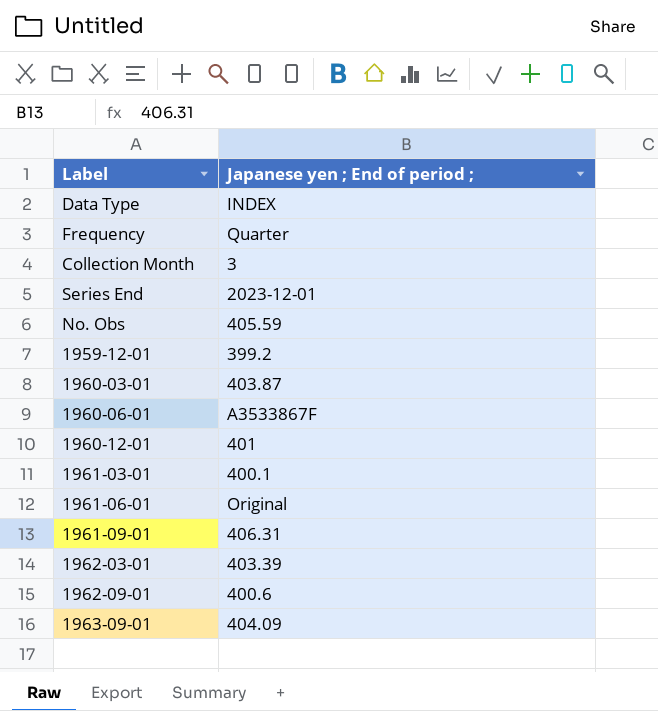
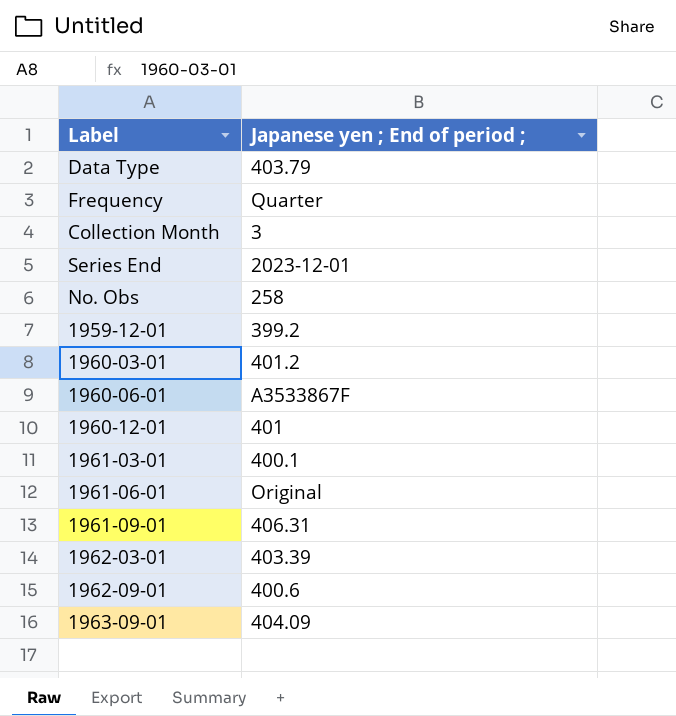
Data Type | Japanese yen ; End of period ;: INDEX -> 403.79
No. Obs | Japanese yen ; End of period ;: 405.59 -> 258
1960-03-01 | Japanese yen ; End of period ;: 403.87 -> 401.2

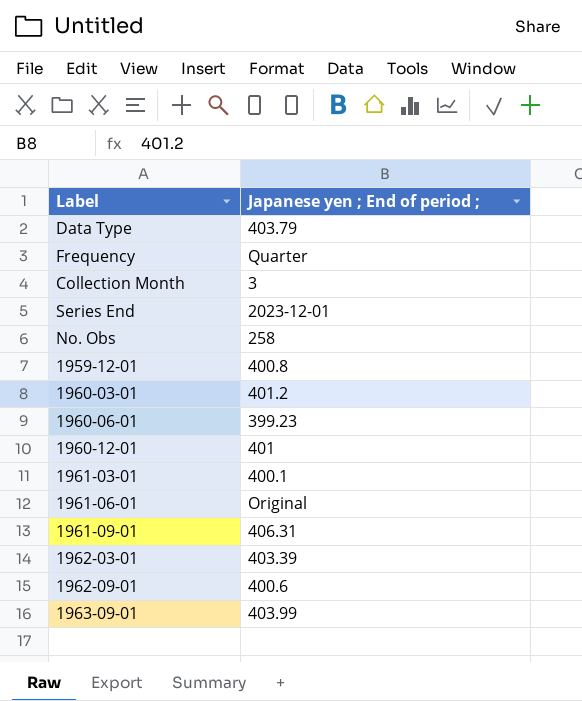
1959-12-01 | Japanese yen ; End of period ;: 399.2 -> 400.8
1960-06-01 | Japanese yen ; End of period ;: A3533867F -> 399.23
1963-09-01 | Japanese yen ; End of period ;: 404.09 -> 403.99

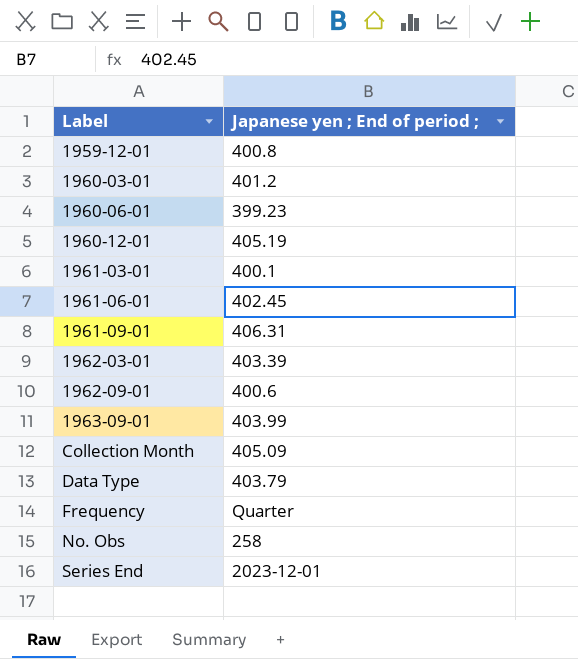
row order: none -> Label ascending
1960-12-01 | Japanese yen ; End of period ;: 401 -> 405.19
1961-06-01 | Japanese yen ; End of period ;: Original -> 402.45
Collection Month | Japanese yen ; End of period ;: 3 -> 405.09

